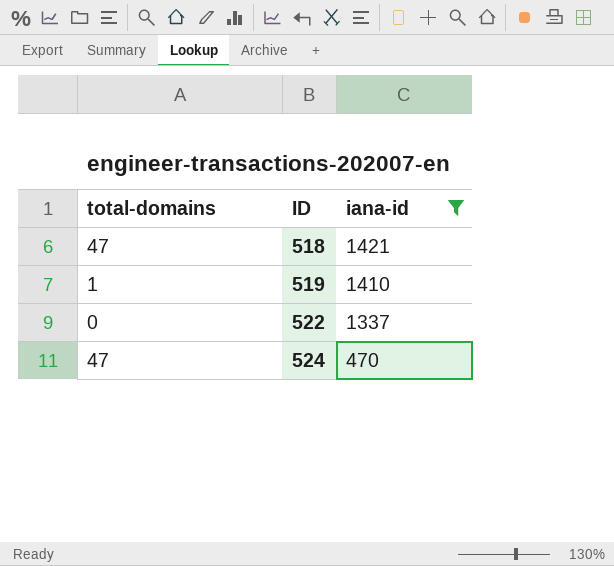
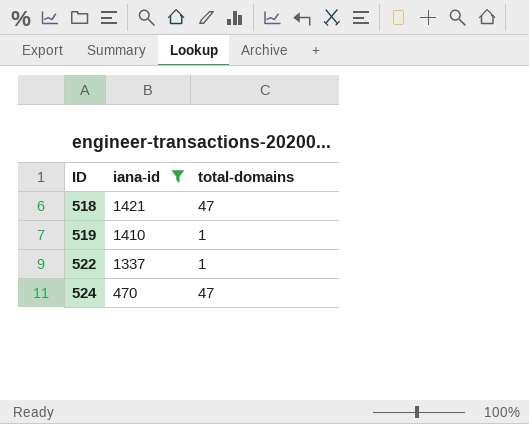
column total-domains | position: 1 -> 3
522 | total-domains: 0 -> 1

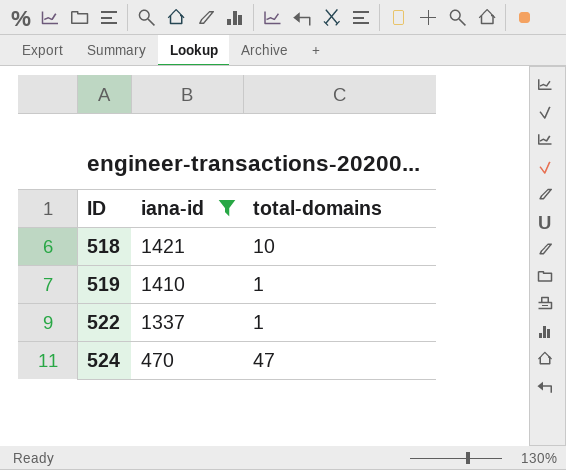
518 | total-domains: 47 -> 10

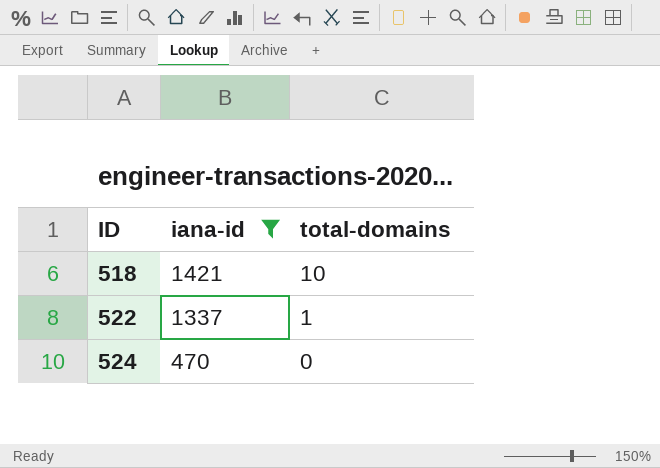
row 519: 1410 | 1 -> none
524 | total-domains: 47 -> 0

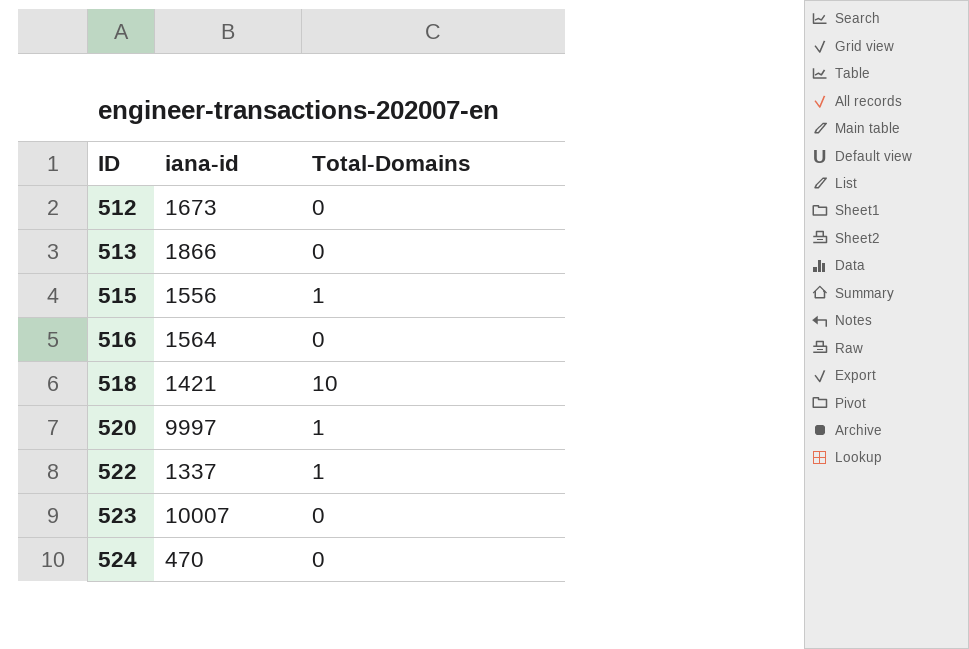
filter: iana-id <= 1421 -> none
column name: total-domains -> Total-Domains

